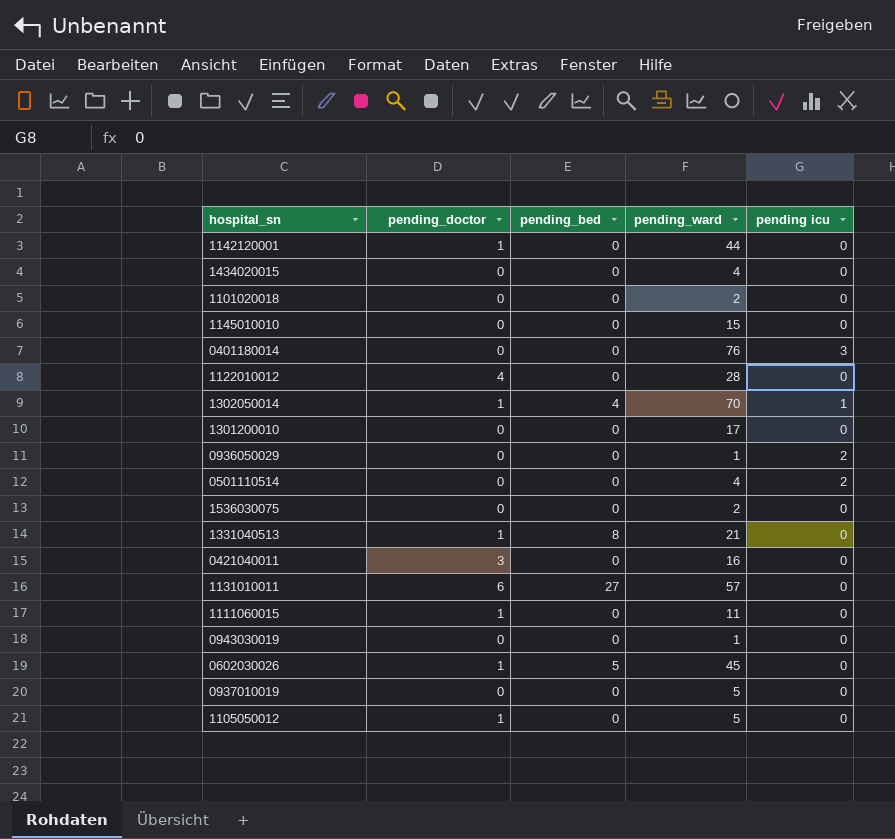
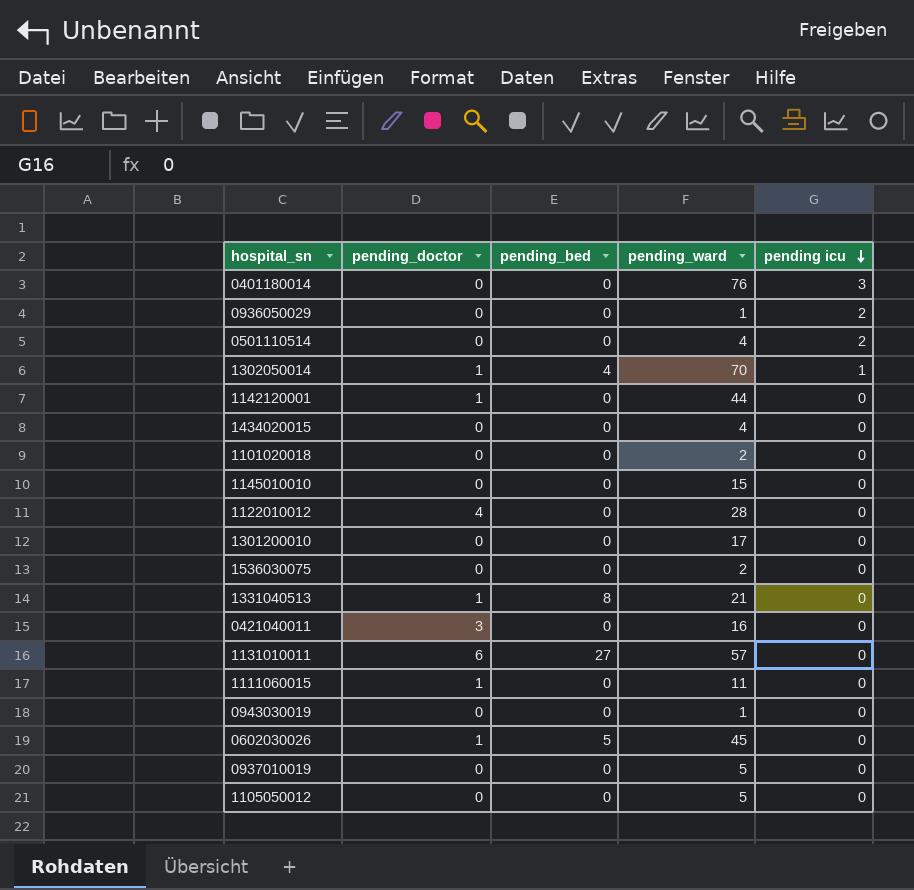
row order: none -> pending icu descending
1105050012 | pending_doctor: 1 -> 0

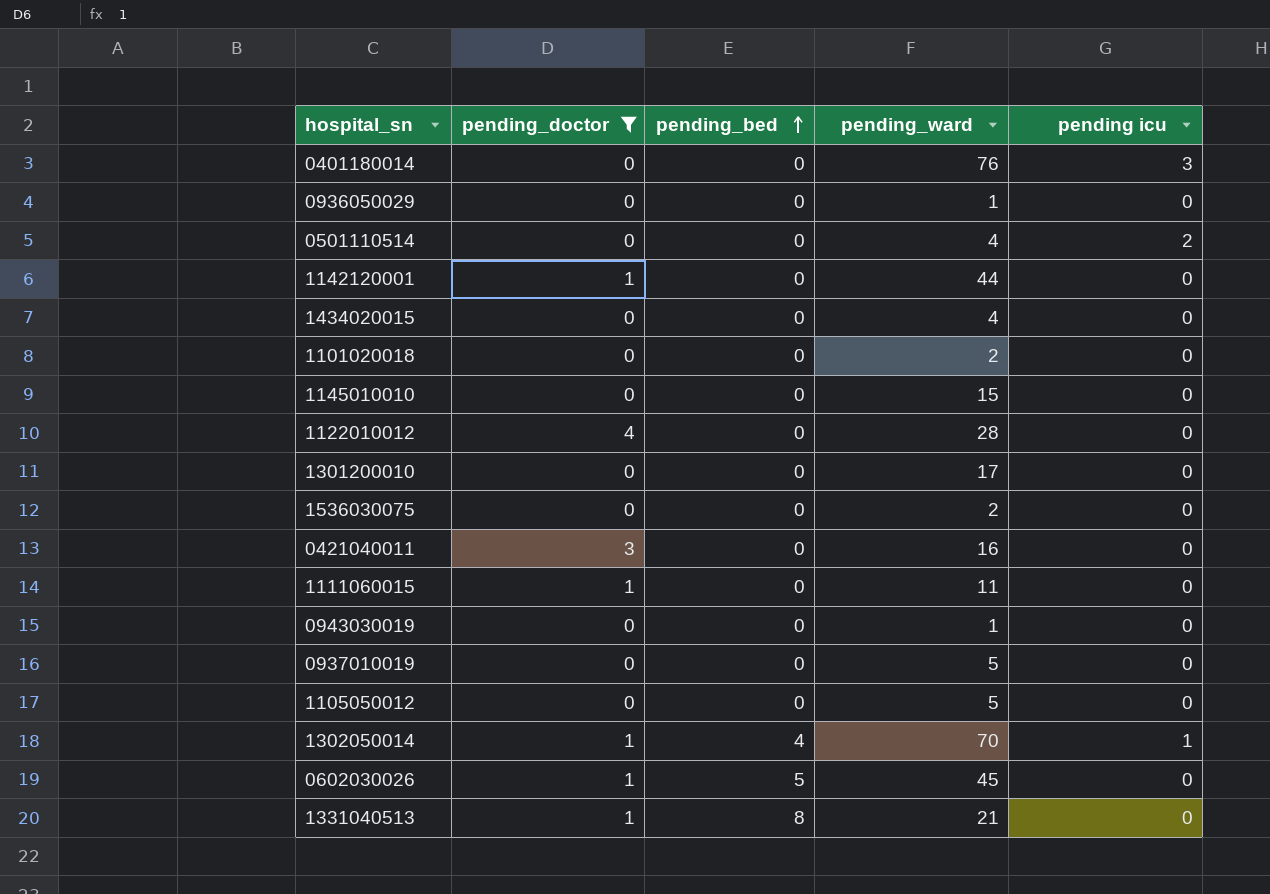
filter: none -> pending_doctor != 6
row order: pending icu descending -> pending_bed ascending
0936050029 | pending icu: 2 -> 0

